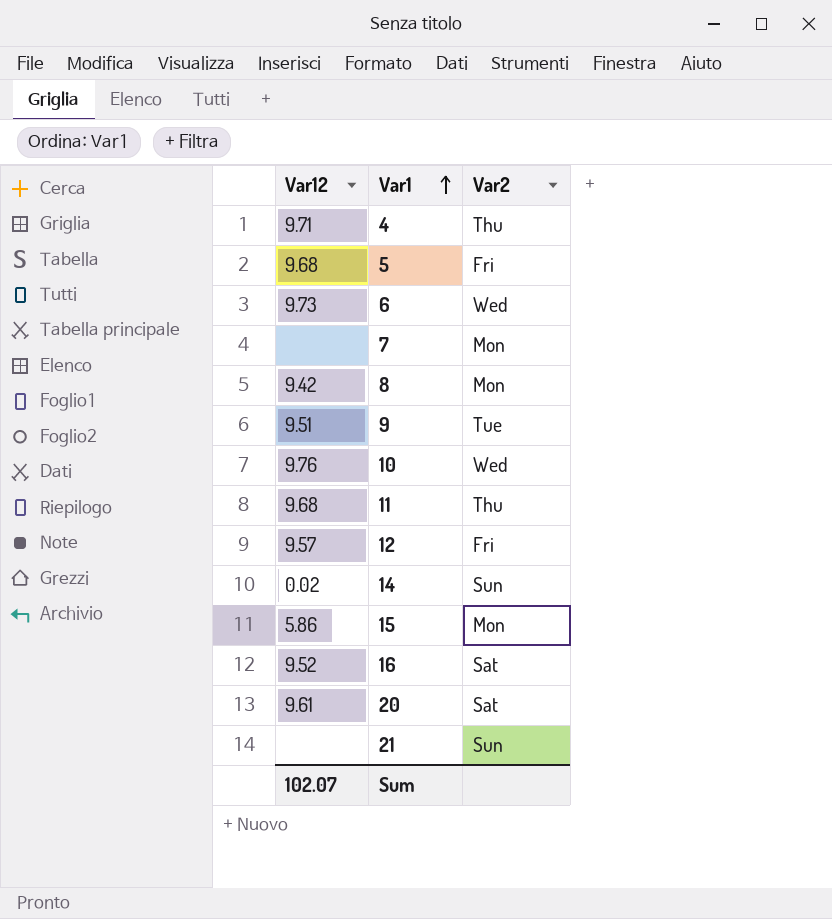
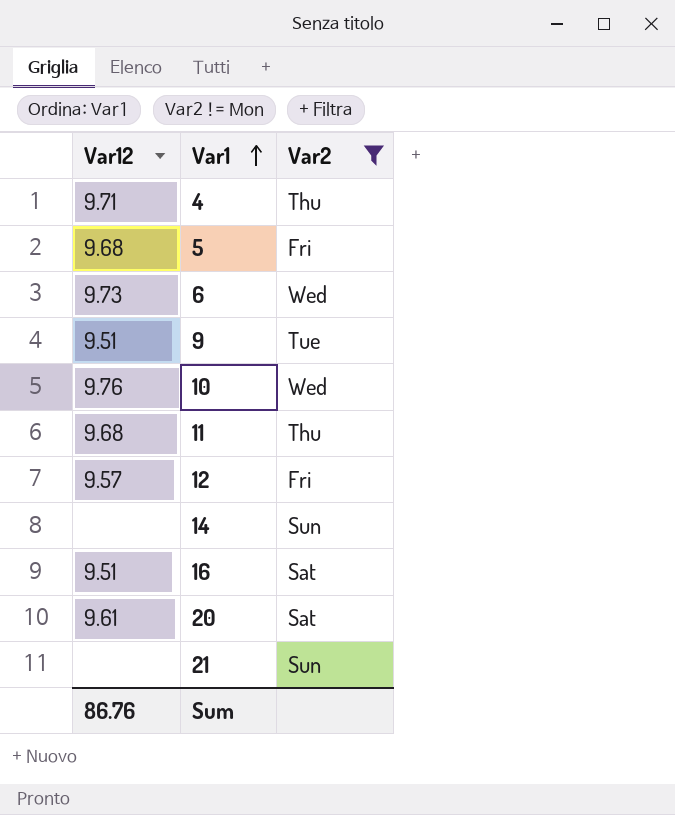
filter: none -> Var2 != Mon
14 | Var12: 0.02 -> none
16 | Var12: 9.52 -> 9.51
Sum | Var12: 102.07 -> 86.76

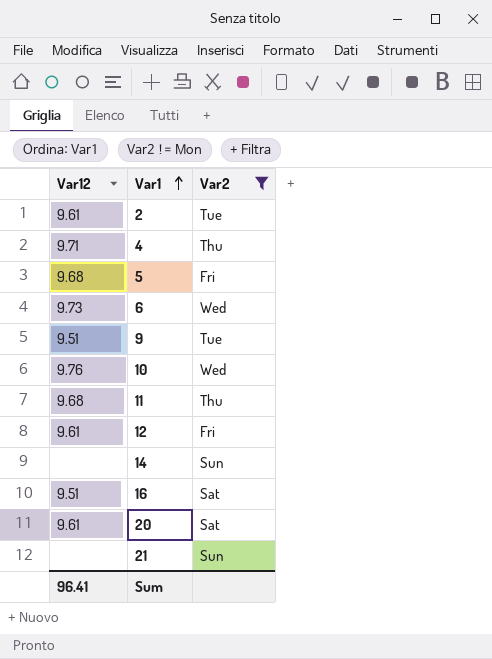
row 2: none -> 9.61 | Tue
12 | Var12: 9.57 -> 9.61
Sum | Var12: 86.76 -> 96.41

